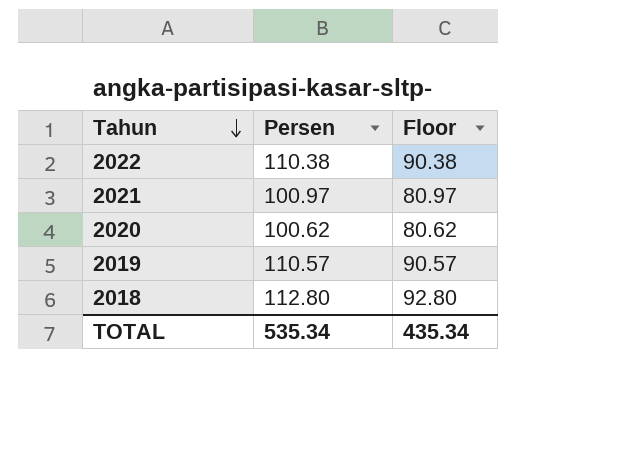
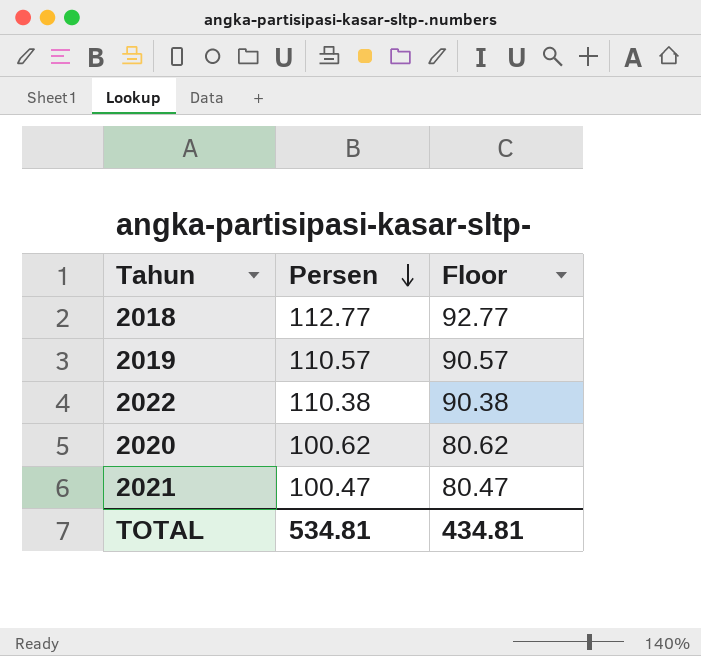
row order: Tahun descending -> Persen descending
2018 | Persen: 112.80 -> 112.77
2018 | Floor: 92.80 -> 92.77
2021 | Persen: 100.97 -> 100.47
2021 | Floor: 80.97 -> 80.47
TOTAL | Persen: 535.34 -> 534.81
TOTAL | Floor: 435.34 -> 434.81

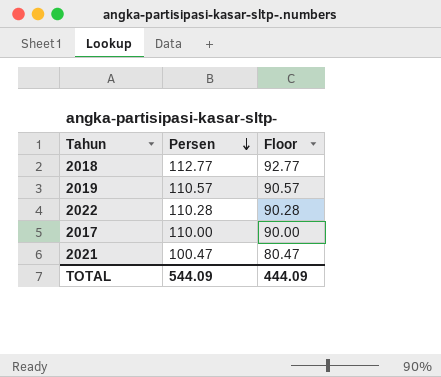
row 2020: 100.62 | 80.62 -> none
2022 | Persen: 110.38 -> 110.28
2022 | Floor: 90.38 -> 90.28
row 2017: none -> 110.00 | 90.00
TOTAL | Persen: 534.81 -> 544.09
TOTAL | Floor: 434.81 -> 444.09

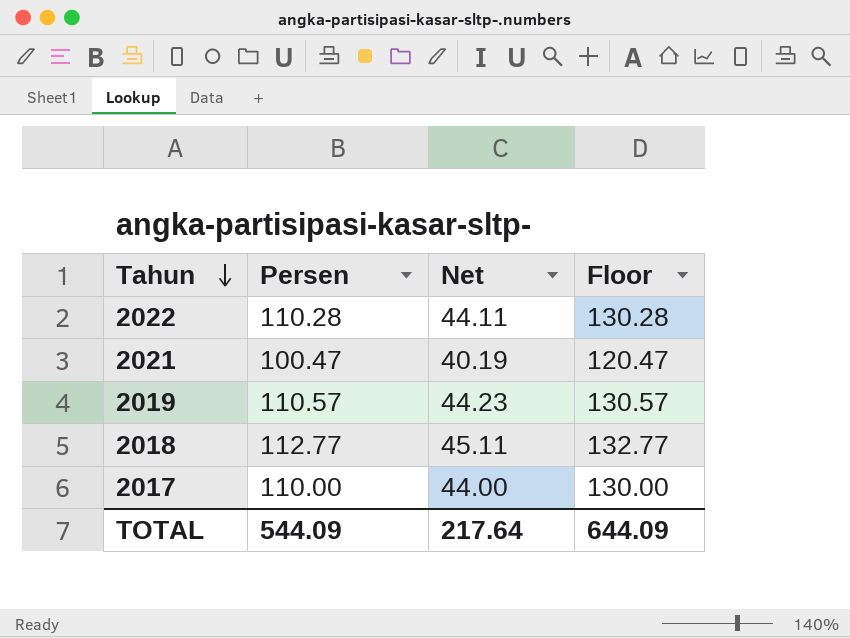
row order: Persen descending -> Tahun descending
column Net | formula: none -> [Persen] * 0.4
column Floor | formula: [Persen] - 20 -> [Persen] + 20
TOTAL | Floor: 444.09 -> 644.09

